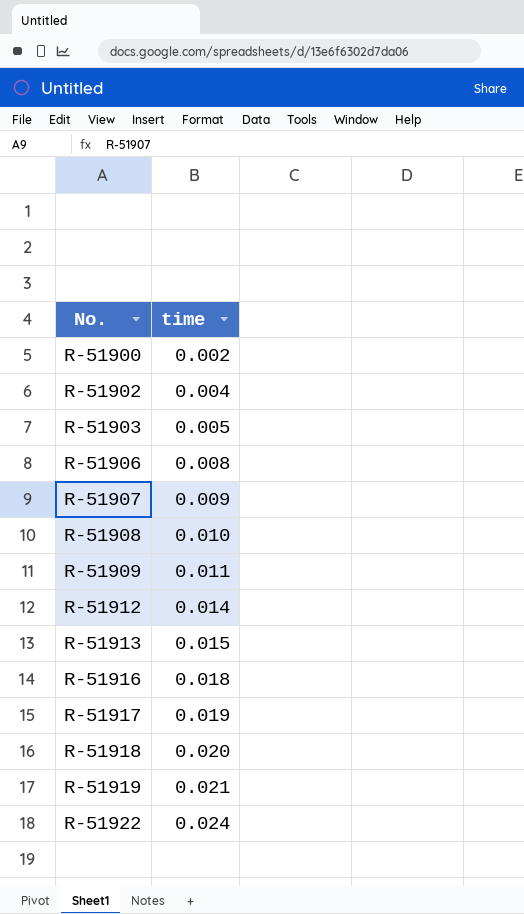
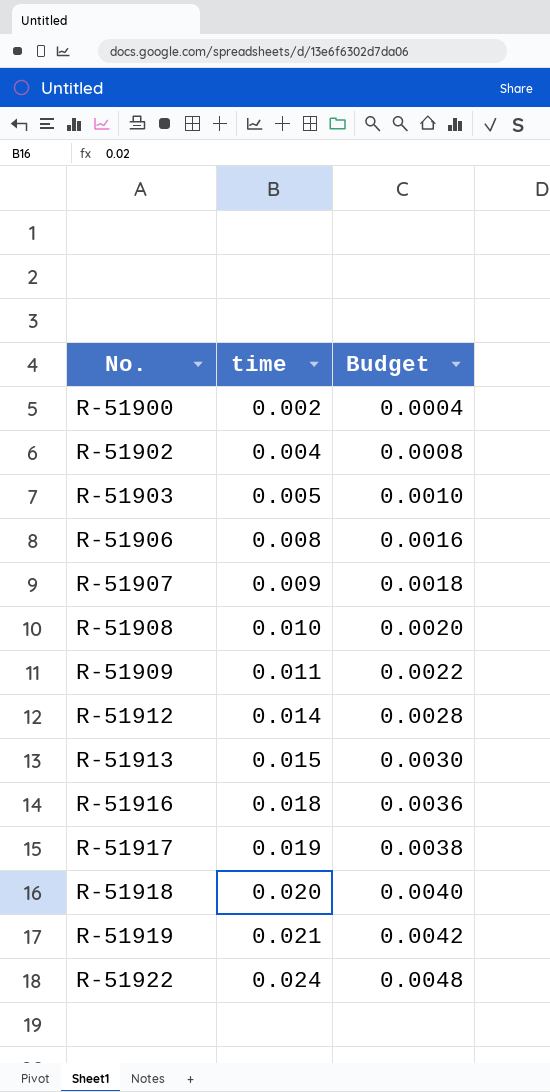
column Budget | formula: none -> [time] * 0.2

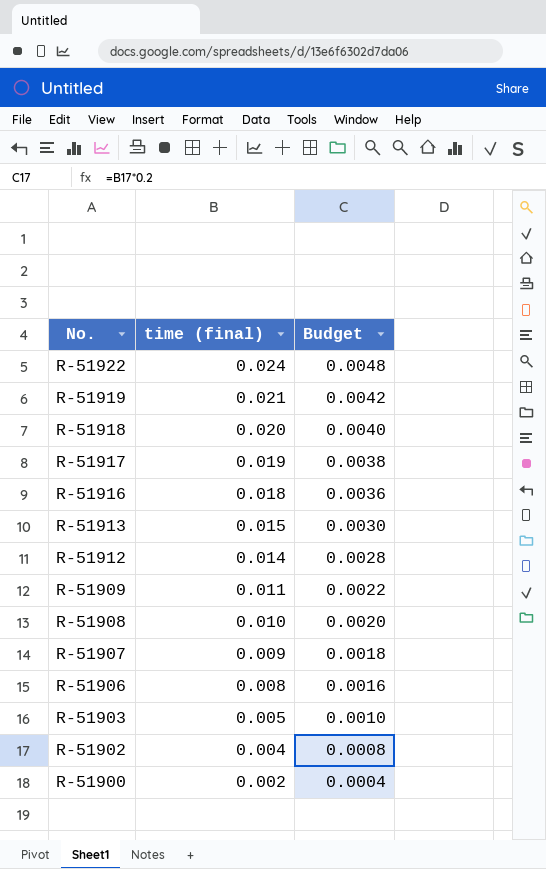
row order: No. ascending -> No. descending
column name: time -> time (final)

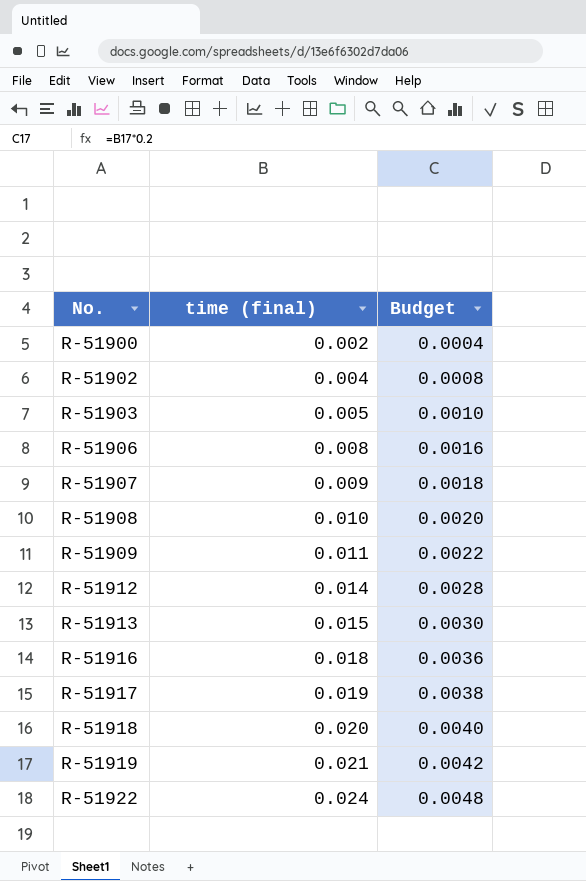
row order: No. descending -> No. ascending

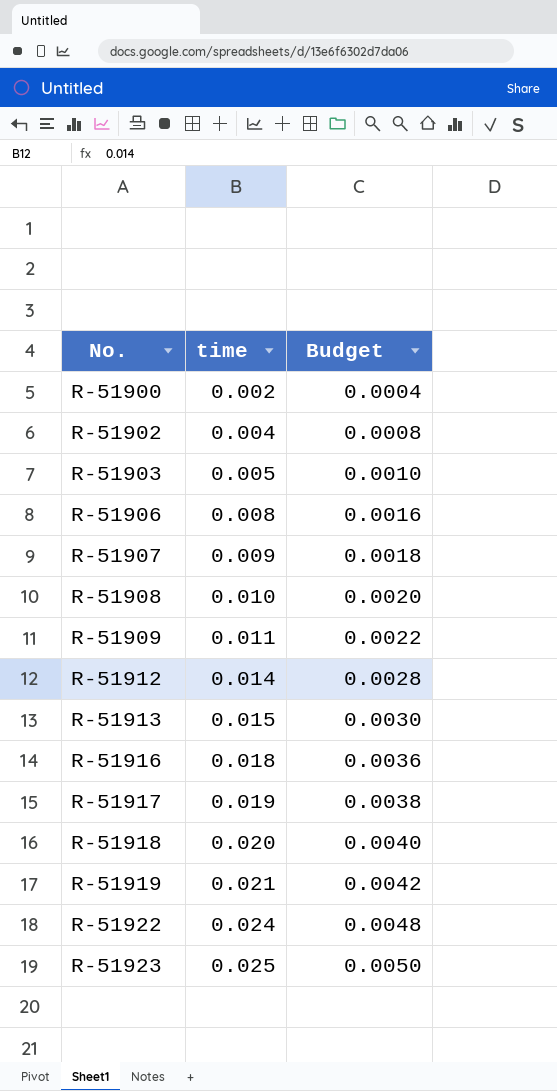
column name: time (final) -> time
row R-51923: none -> 0.025 | 0.0050

